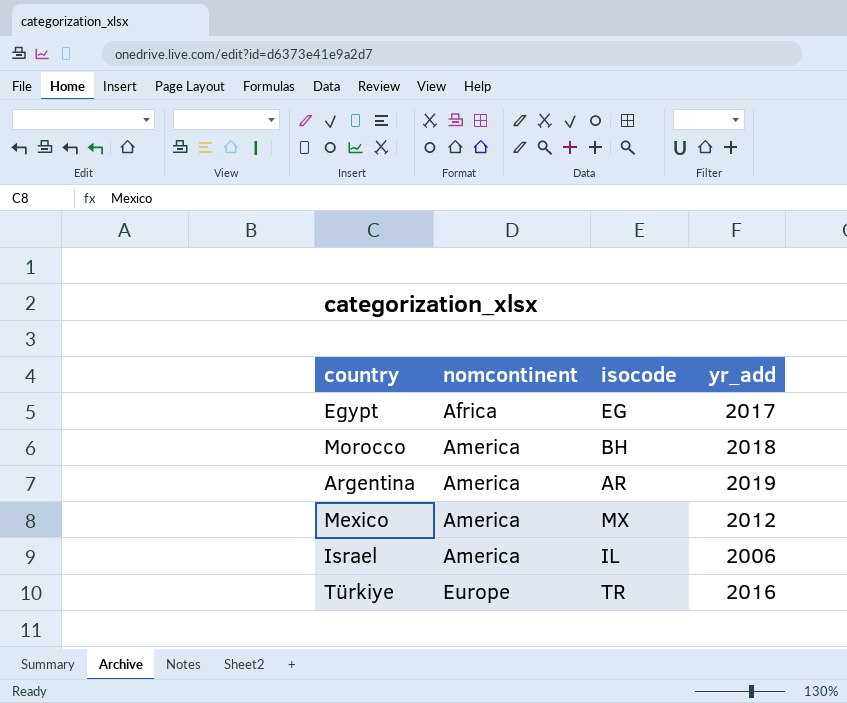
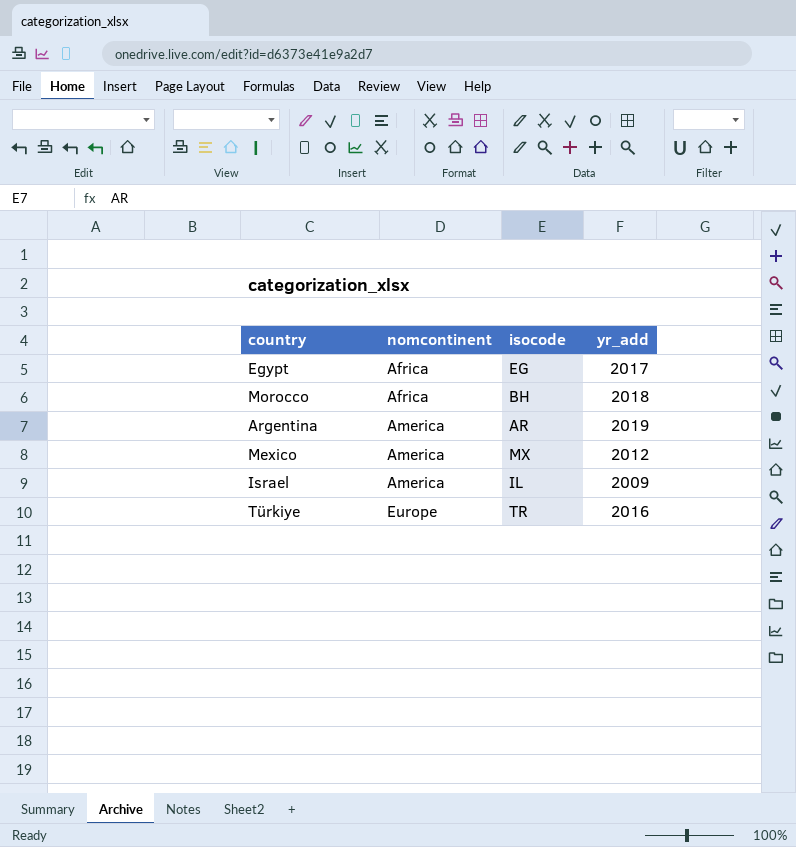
Morocco | nomcontinent: America -> Africa
Israel | yr_add: 2006 -> 2009

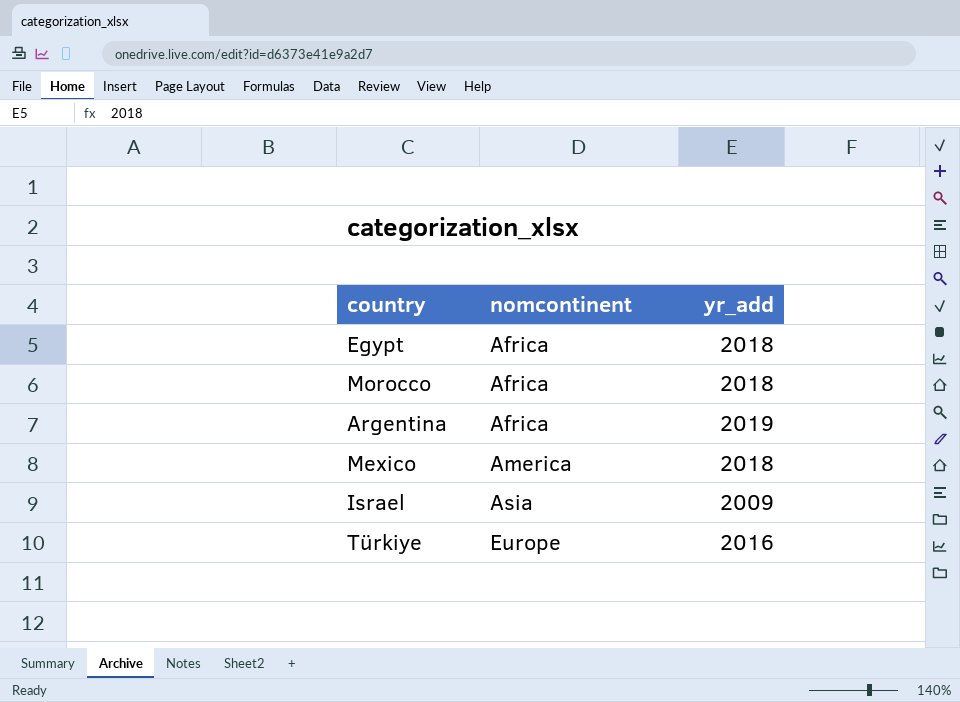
column isocode | position: 3 -> none
Egypt | yr_add: 2017 -> 2018
Argentina | nomcontinent: America -> Africa
Mexico | yr_add: 2012 -> 2018
Israel | nomcontinent: America -> Asia

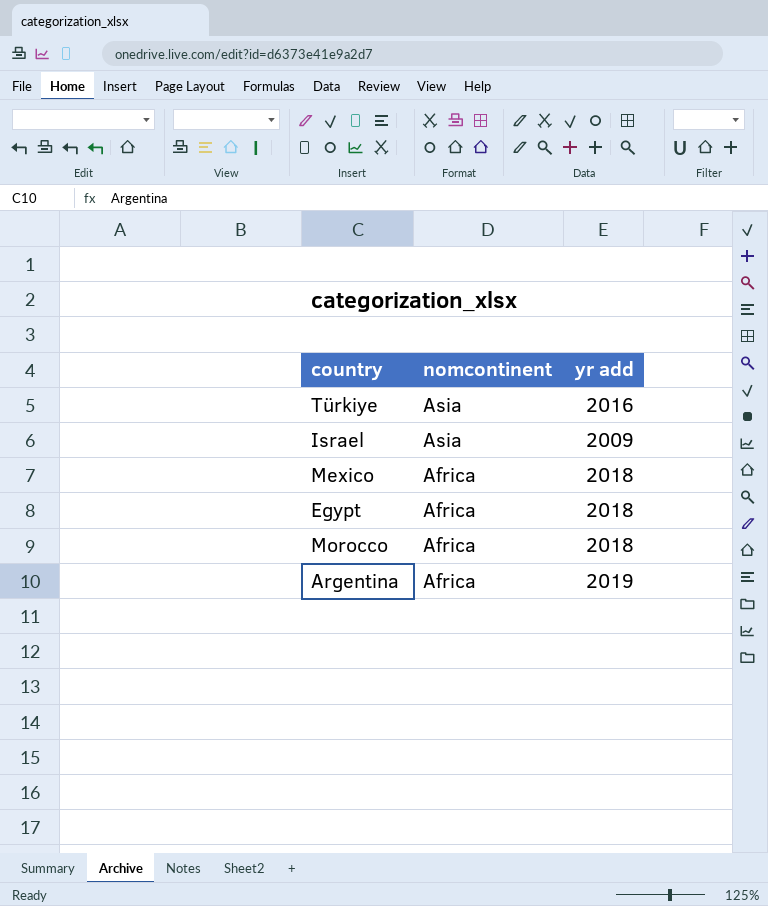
row order: nomcontinent ascending -> nomcontinent descending
column name: yr_add -> yr add
Türkiye | nomcontinent: Europe -> Asia
Mexico | nomcontinent: America -> Africa

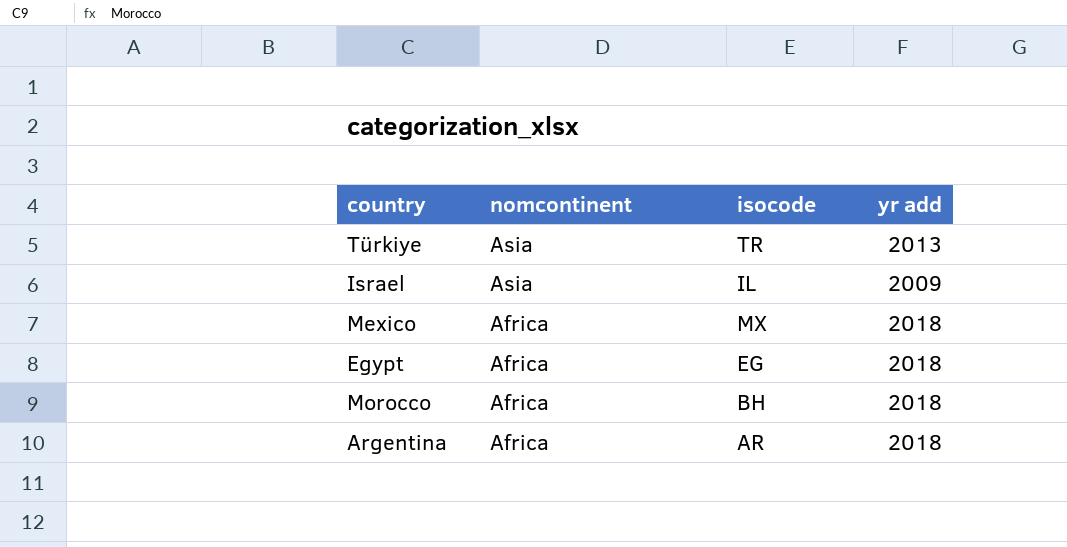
column isocode | position: none -> 3
Türkiye | yr add: 2016 -> 2013
Argentina | yr add: 2019 -> 2018

